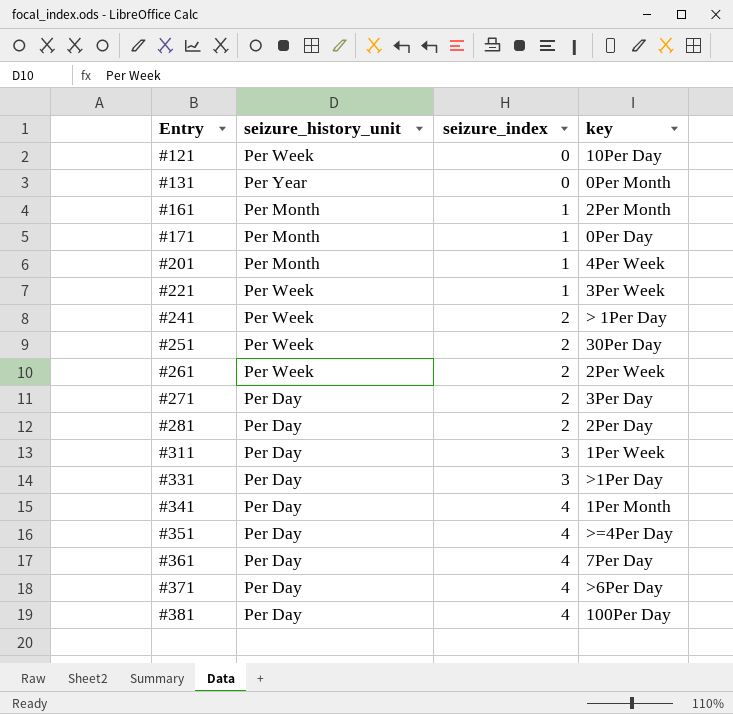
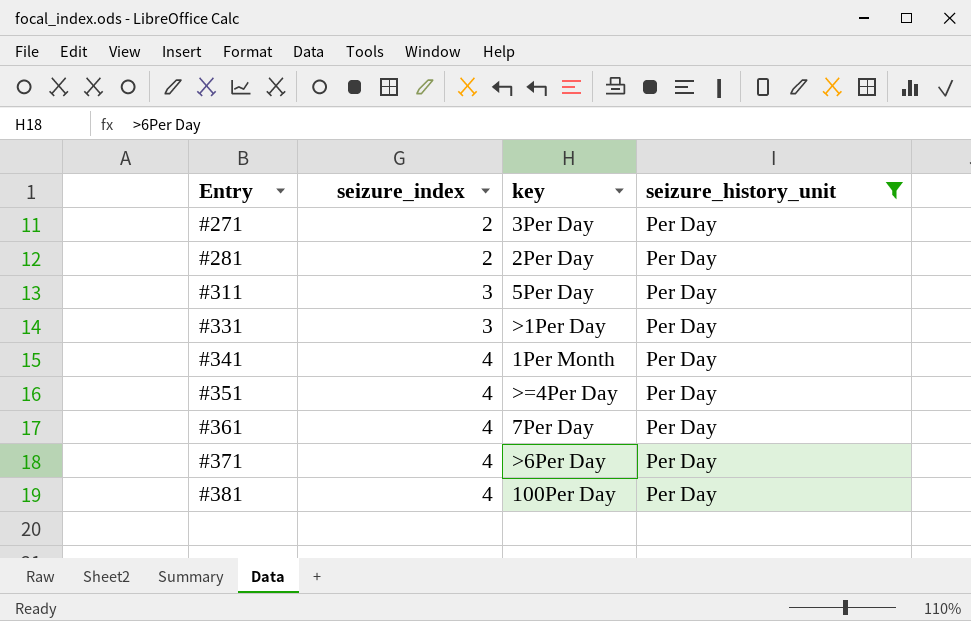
filter: none -> seizure_history_unit = Per Day
column seizure_history_unit | position: 2 -> 4
#311 | key: 1Per Week -> 5Per Day

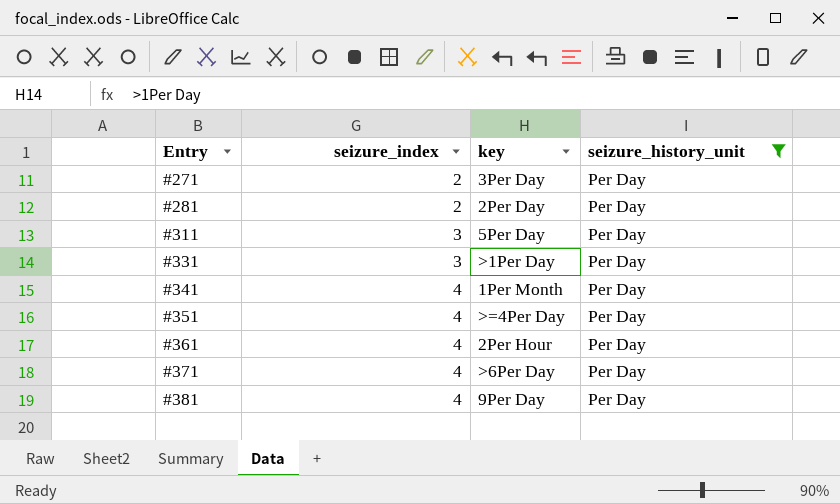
#361 | key: 7Per Day -> 2Per Hour
#381 | key: 100Per Day -> 9Per Day

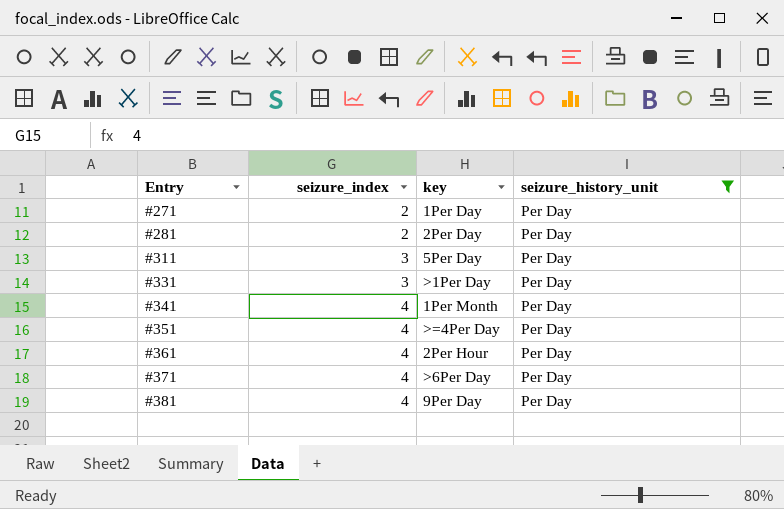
#271 | key: 3Per Day -> 1Per Day

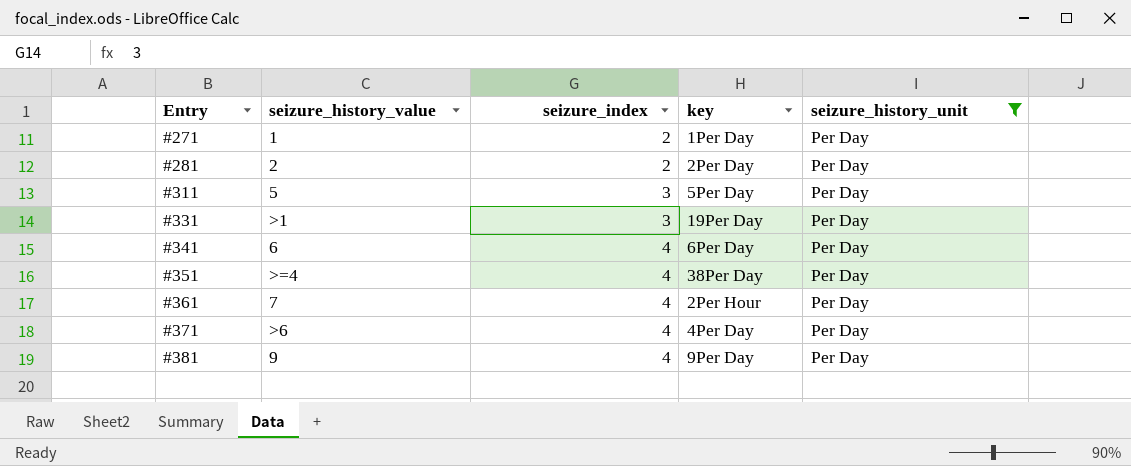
column seizure_history_value | position: none -> 2
#331 | key: >1Per Day -> 19Per Day
#341 | key: 1Per Month -> 6Per Day
#351 | key: >=4Per Day -> 38Per Day
#371 | key: >6Per Day -> 4Per Day

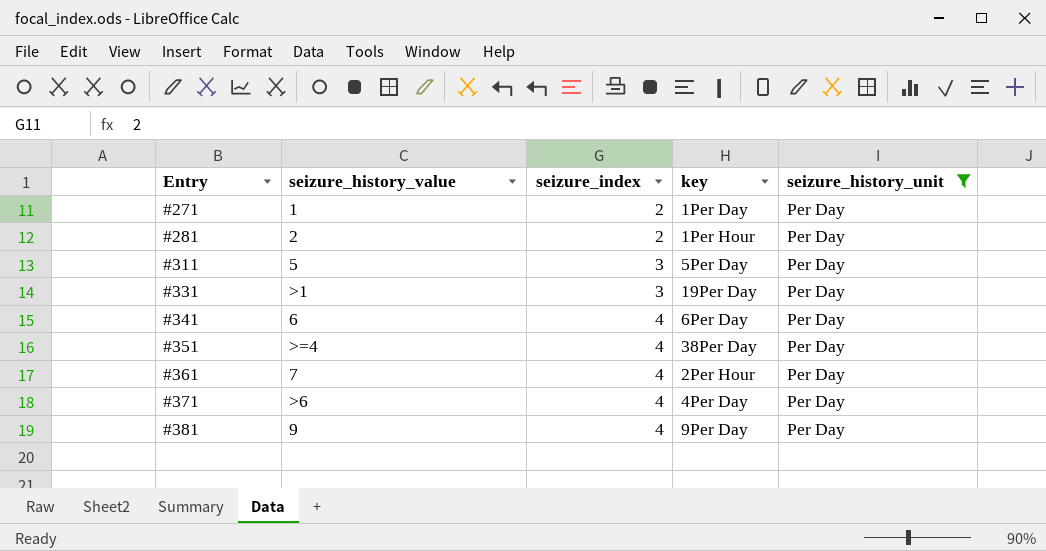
#281 | key: 2Per Day -> 1Per Hour

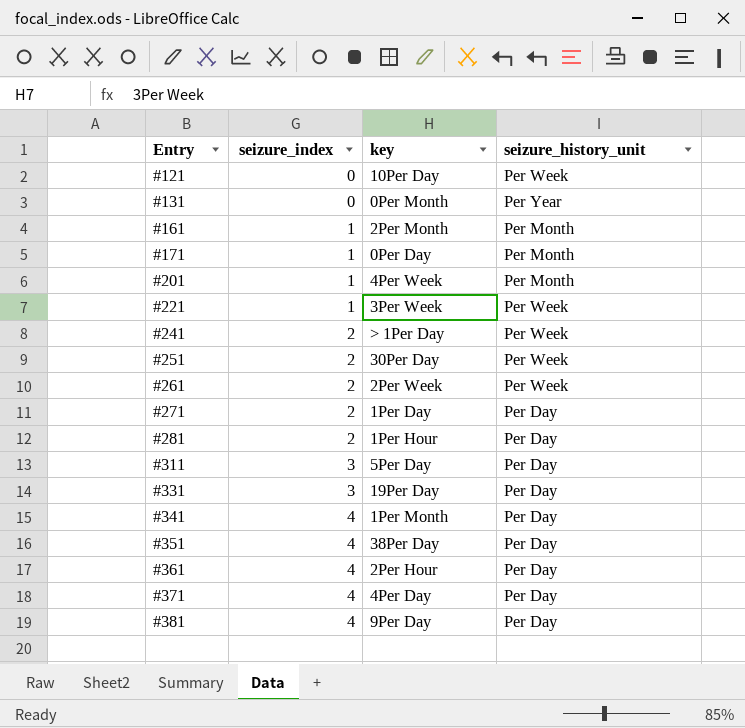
filter: seizure_history_unit = Per Day -> none
column seizure_history_value | position: 2 -> none
#341 | key: 6Per Day -> 1Per Month

